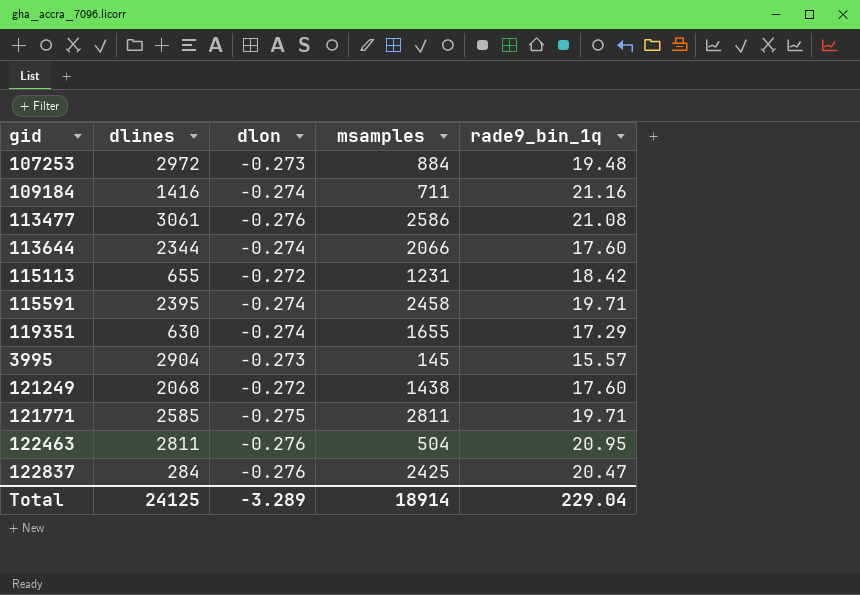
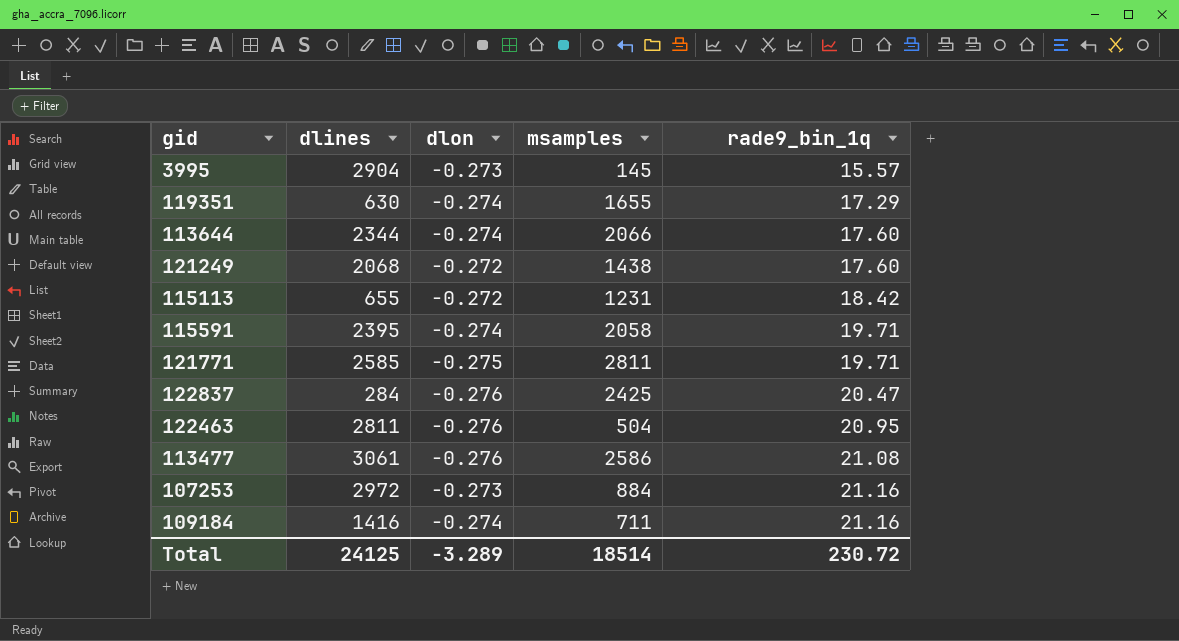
row order: none -> rade9_bin_1q ascending
115591 | msamples: 2458 -> 2058
107253 | rade9_bin_1q: 19.48 -> 21.16
Total | msamples: 18914 -> 18514
Total | rade9_bin_1q: 229.04 -> 230.72

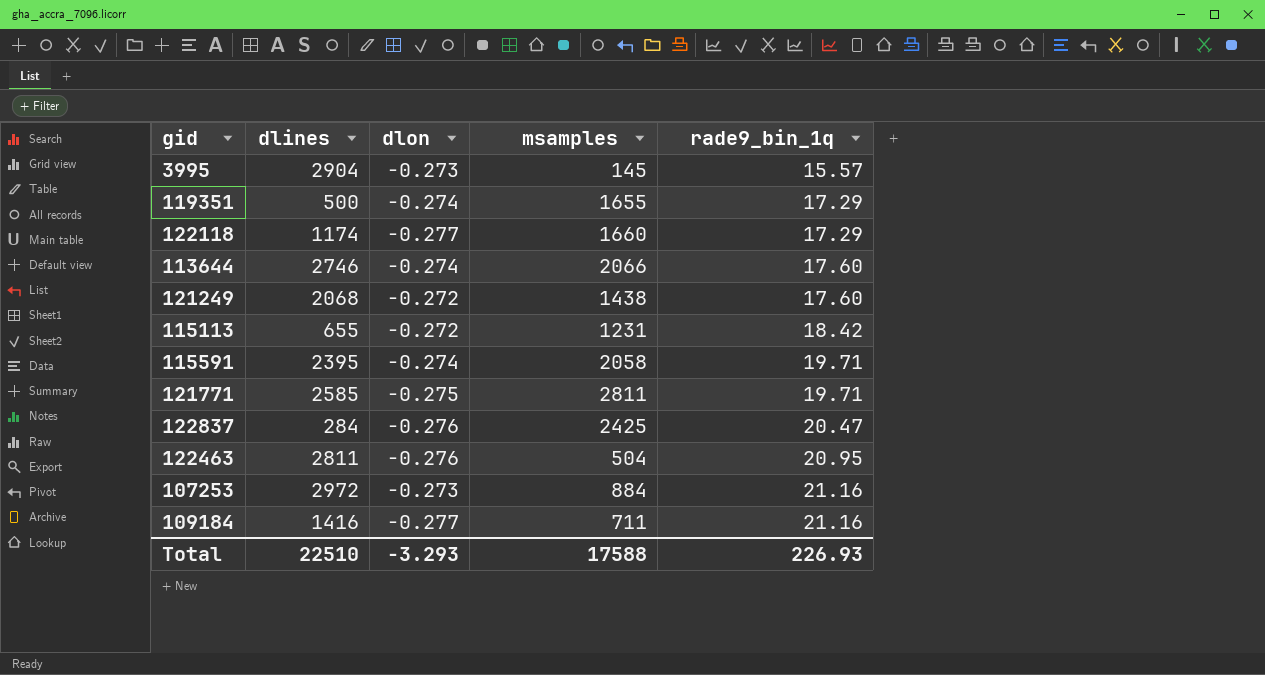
row 113477: 3061 | -0.276 | 2586 | 21.08 -> none
119351 | dlines: 630 -> 500
row 122118: none -> 1174 | -0.277 | 1660 | 17.29
113644 | dlines: 2344 -> 2746
109184 | dlon: -0.274 -> -0.277
Total | dlines: 24125 -> 22510
Total | dlon: -3.289 -> -3.293
Total | msamples: 18514 -> 17588
Total | rade9_bin_1q: 230.72 -> 226.93

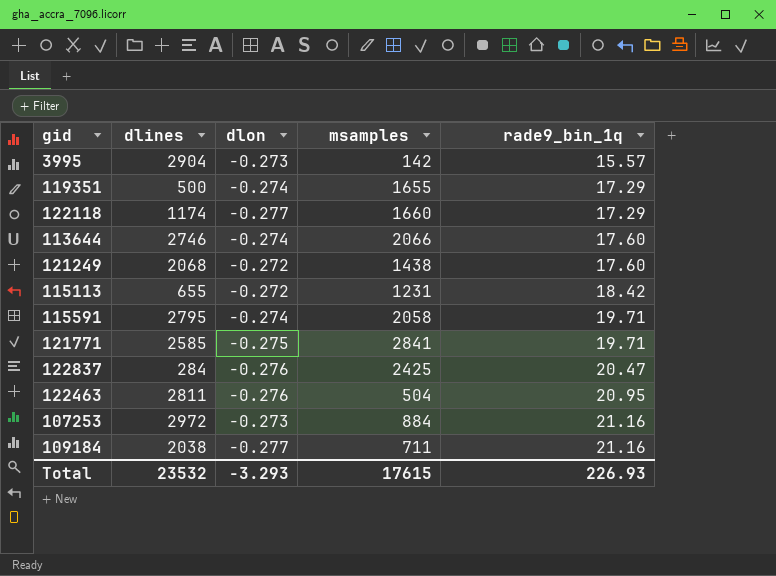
3995 | msamples: 145 -> 142
115591 | dlines: 2395 -> 2795
121771 | msamples: 2811 -> 2841
109184 | dlines: 1416 -> 2038
Total | dlines: 22510 -> 23532
Total | msamples: 17588 -> 17615

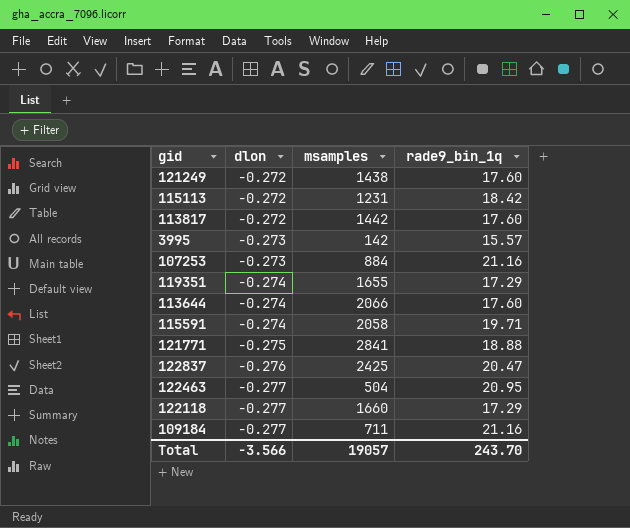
row order: rade9_bin_1q ascending -> dlon descending
column dlines | position: 2 -> none
row 113817: none -> -0.272 | 1442 | 17.60
121771 | rade9_bin_1q: 19.71 -> 18.88
122463 | dlon: -0.276 -> -0.277
Total | dlon: -3.293 -> -3.566
Total | msamples: 17615 -> 19057
Total | rade9_bin_1q: 226.93 -> 243.70

